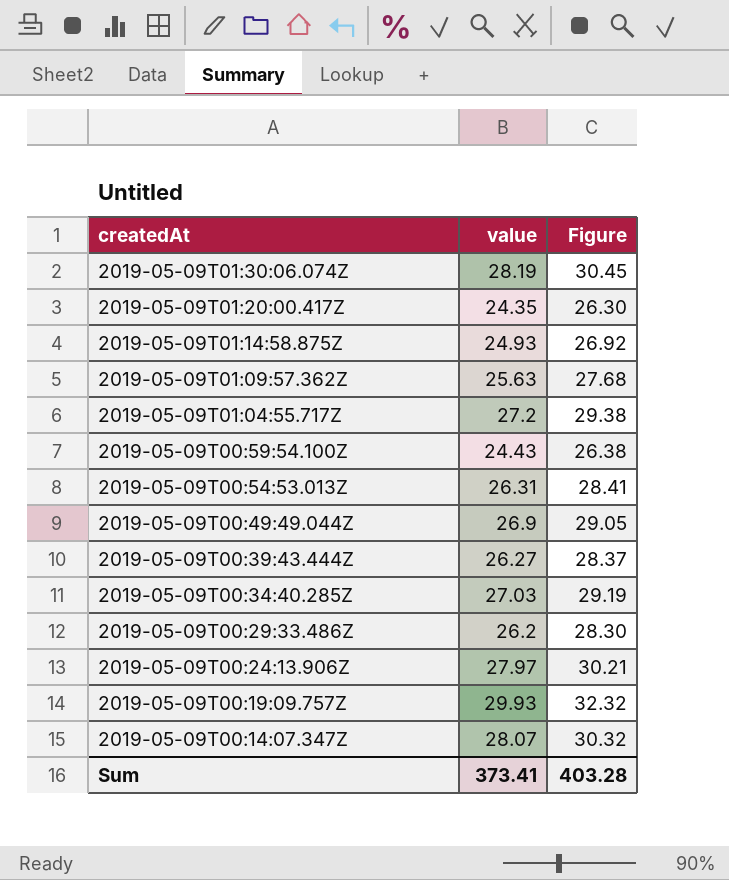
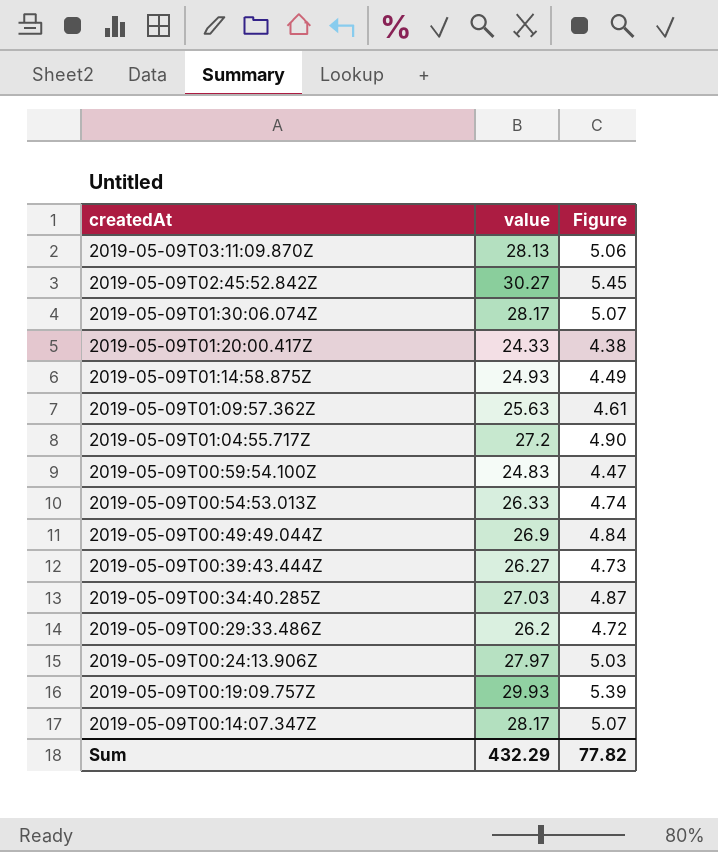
column Figure | formula: [value] * 1.08 -> [value] * 0.18
row 2019-05-09T03:11:09.870Z: none -> 28.13 | 5.06
row 2019-05-09T02:45:52.842Z: none -> 30.27 | 5.45
2019-05-09T01:30:06.074Z | value: 28.19 -> 28.17
2019-05-09T01:20:00.417Z | value: 24.35 -> 24.33
2019-05-09T00:59:54.100Z | value: 24.43 -> 24.83
2019-05-09T00:54:53.013Z | value: 26.31 -> 26.33
2019-05-09T00:14:07.347Z | value: 28.07 -> 28.17
Sum | value: 373.41 -> 432.29
Sum | Figure: 403.28 -> 77.82

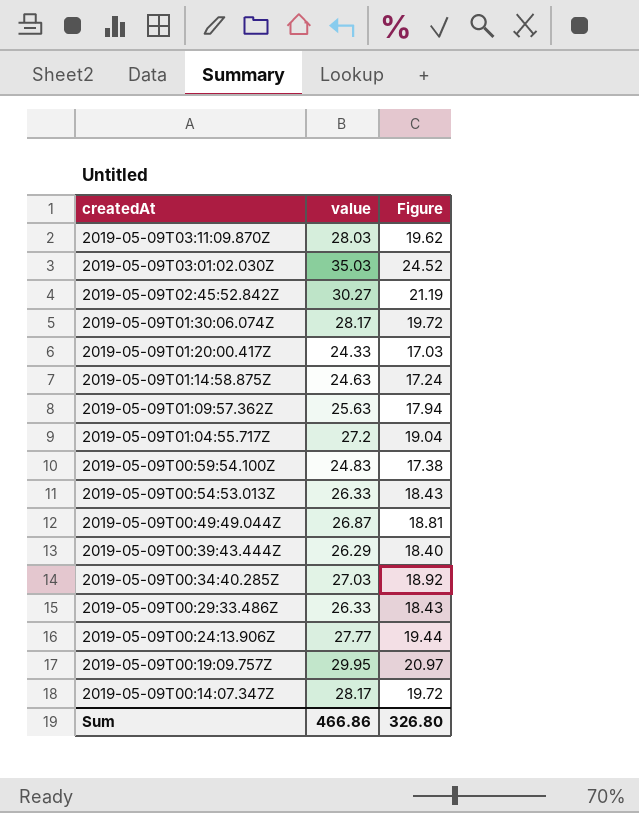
column Figure | formula: [value] * 0.18 -> [value] * 0.7
2019-05-09T03:11:09.870Z | value: 28.13 -> 28.03
row 2019-05-09T03:01:02.030Z: none -> 35.03 | 24.52
2019-05-09T01:14:58.875Z | value: 24.93 -> 24.63
2019-05-09T00:49:49.044Z | value: 26.9 -> 26.87
2019-05-09T00:39:43.444Z | value: 26.27 -> 26.29
2019-05-09T00:29:33.486Z | value: 26.2 -> 26.33
2019-05-09T00:24:13.906Z | value: 27.97 -> 27.77
2019-05-09T00:19:09.757Z | value: 29.93 -> 29.95
Sum | value: 432.29 -> 466.86
Sum | Figure: 77.82 -> 326.80

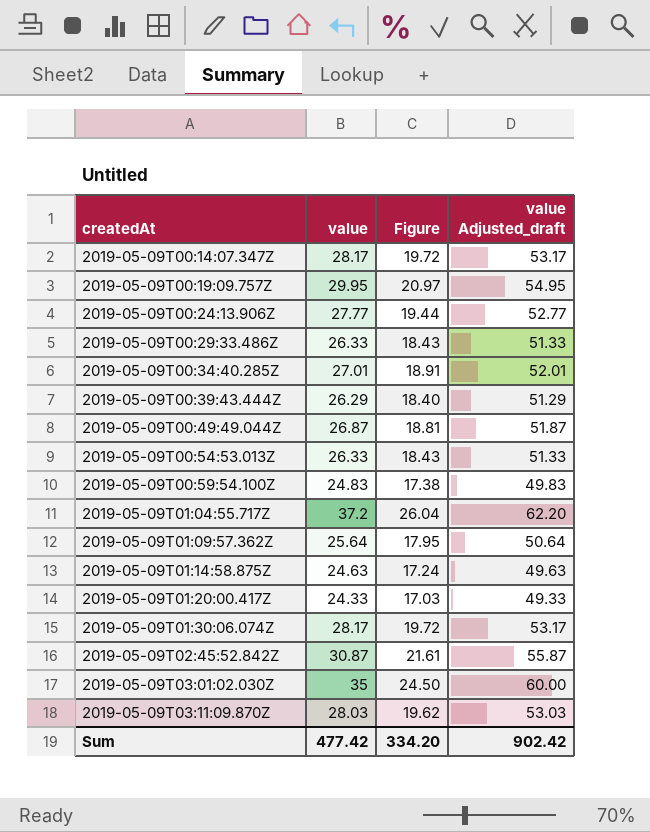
row order: createdAt descending -> createdAt ascending
column value Adjusted_draft | formula: none -> [value] + 25
2019-05-09T00:34:40.285Z | value: 27.03 -> 27.01
2019-05-09T00:34:40.285Z | Figure: 18.92 -> 18.91
2019-05-09T01:04:55.717Z | value: 27.2 -> 37.2
2019-05-09T01:04:55.717Z | Figure: 19.04 -> 26.04
2019-05-09T01:09:57.362Z | value: 25.63 -> 25.64
2019-05-09T01:09:57.362Z | Figure: 17.94 -> 17.95
2019-05-09T02:45:52.842Z | value: 30.27 -> 30.87
2019-05-09T02:45:52.842Z | Figure: 21.19 -> 21.61
2019-05-09T03:01:02.030Z | value: 35.03 -> 35
2019-05-09T03:01:02.030Z | Figure: 24.52 -> 24.50
Sum | value: 466.86 -> 477.42
Sum | Figure: 326.80 -> 334.20

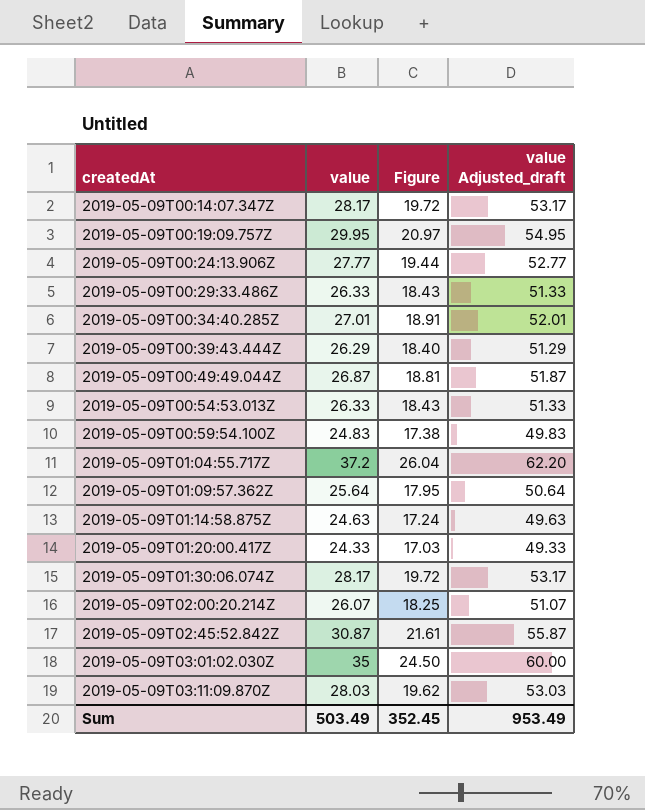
row 2019-05-09T02:00:20.214Z: none -> 26.07 | 18.25 | 51.07
Sum | value: 477.42 -> 503.49
Sum | Figure: 334.20 -> 352.45
Sum | value Adjusted_draft: 902.42 -> 953.49

